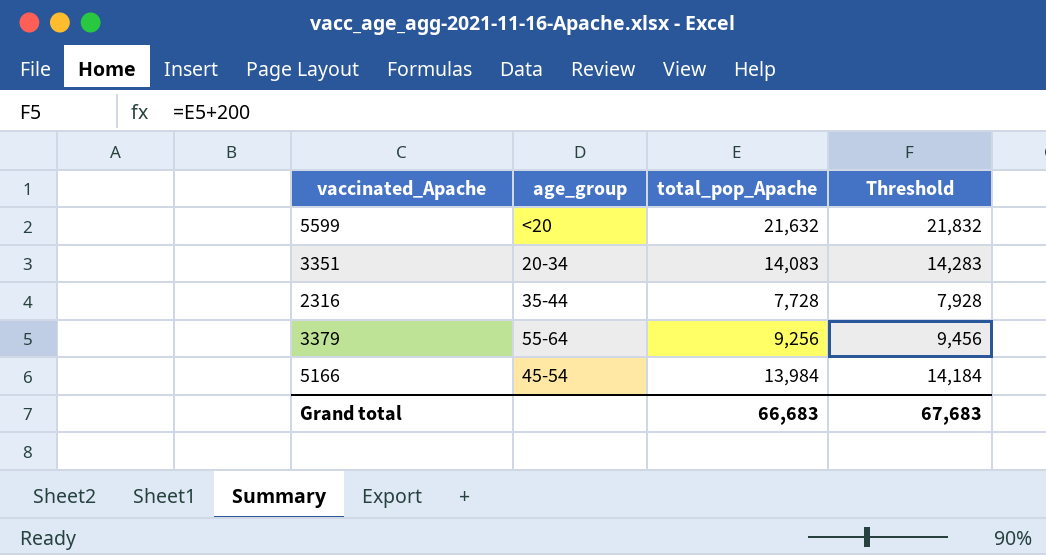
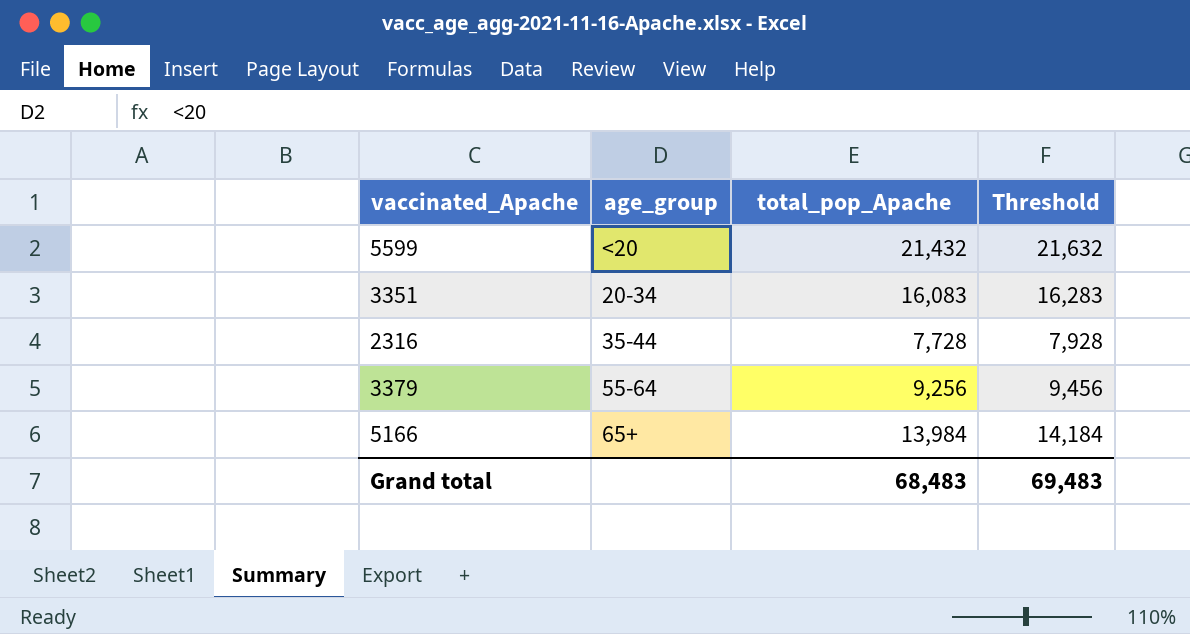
5599 | total_pop_Apache: 21,632 -> 21,432
5599 | Threshold: 21,832 -> 21,632
3351 | total_pop_Apache: 14,083 -> 16,083
3351 | Threshold: 14,283 -> 16,283
5166 | age_group: 45-54 -> 65+
Grand total | total_pop_Apache: 66,683 -> 68,483
Grand total | Threshold: 67,683 -> 69,483

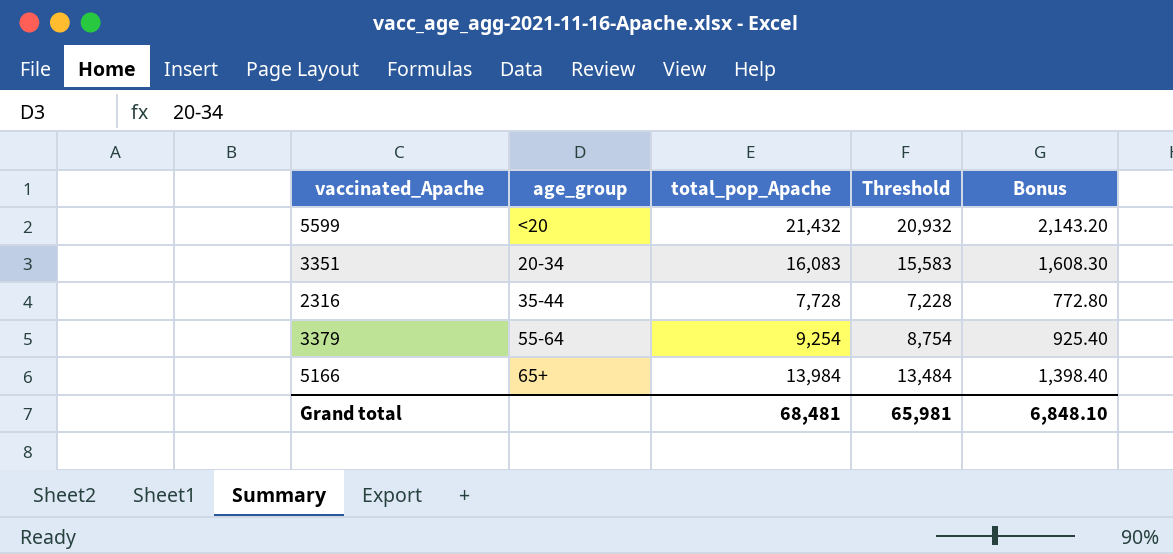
column Threshold | formula: [total_pop_Apache] + 200 -> [total_pop_Apache] - 500
column Bonus | formula: none -> [total_pop_Apache] * 0.1
3379 | total_pop_Apache: 9,256 -> 9,254
Grand total | total_pop_Apache: 68,483 -> 68,481
Grand total | Threshold: 69,483 -> 65,981

